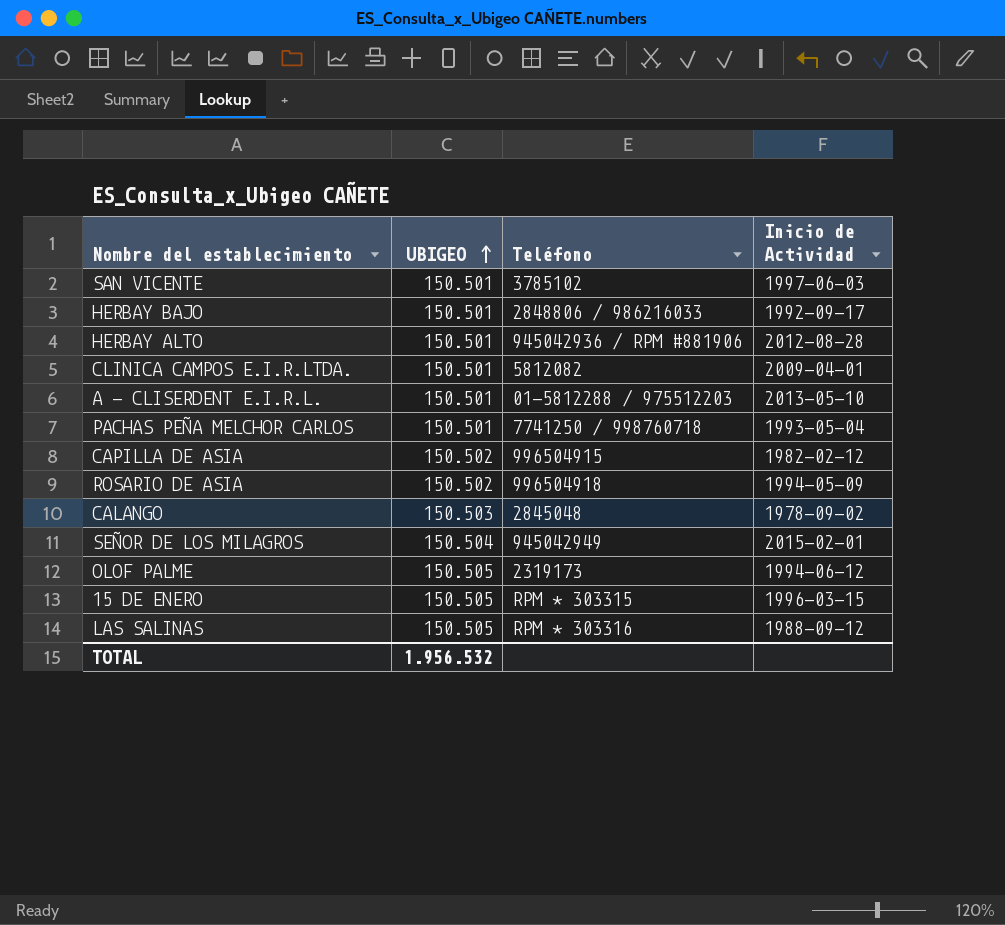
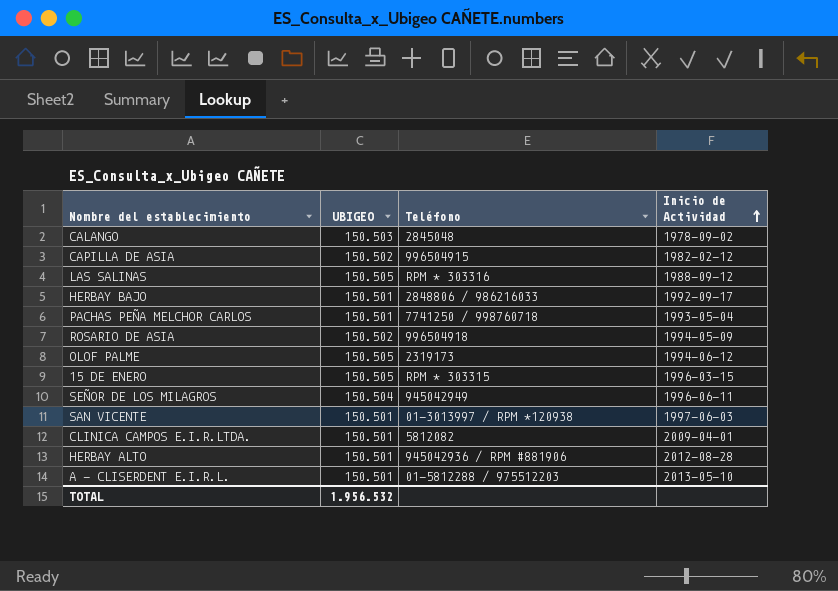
row order: UBIGEO ascending -> Inicio de Actividad ascending
SEÑOR DE LOS MILAGROS | Inicio de Actividad: 2015-02-01 -> 1996-06-11
SAN VICENTE | Teléfono: 3785102 -> 01-3013997 / RPM *120938

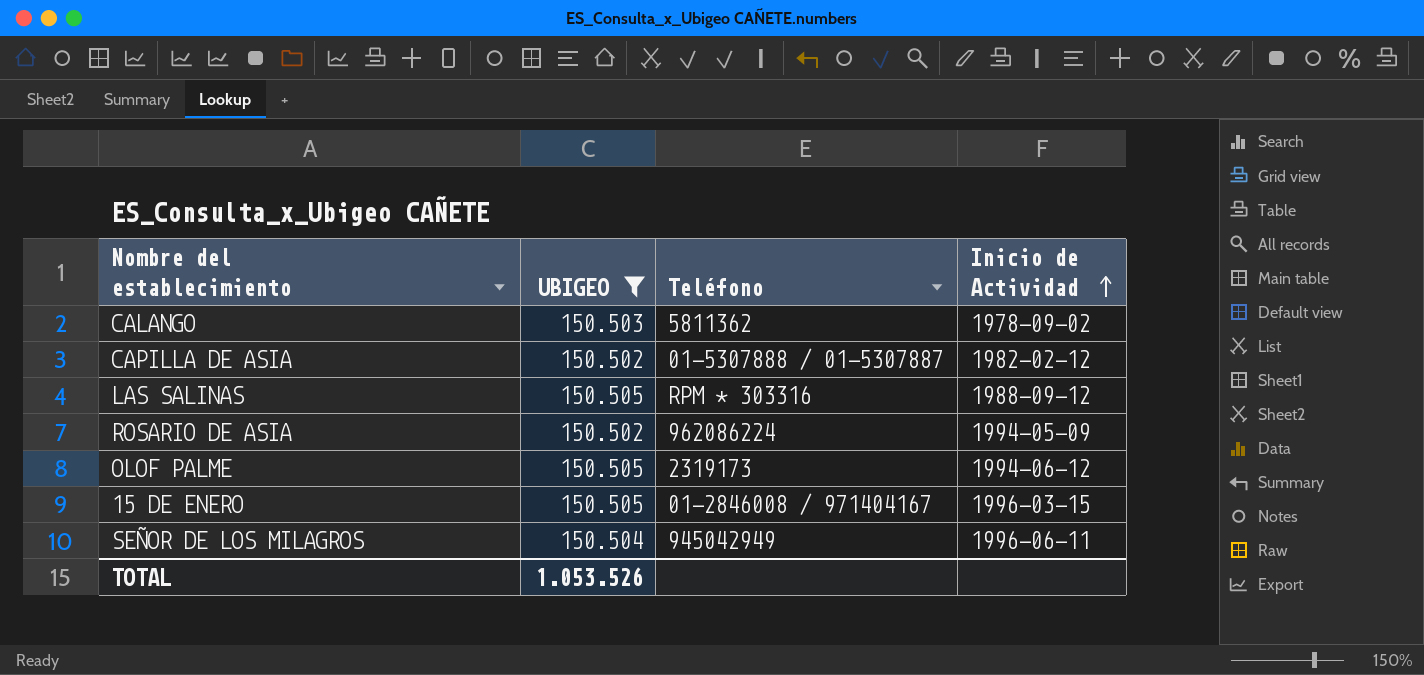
filter: none -> UBIGEO != 150.501
CALANGO | Teléfono: 2845048 -> 5811362
CAPILLA DE ASIA | Teléfono: 996504915 -> 01-5307888 / 01-5307887
ROSARIO DE ASIA | Teléfono: 996504918 -> 962086224
15 DE ENERO | Teléfono: RPM * 303315 -> 01-2846008 / 971404167
TOTAL | UBIGEO: 1.956.532 -> 1.053.526

